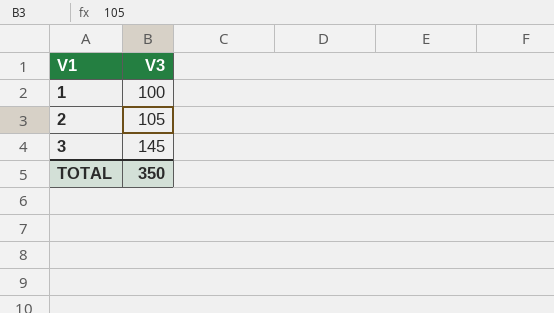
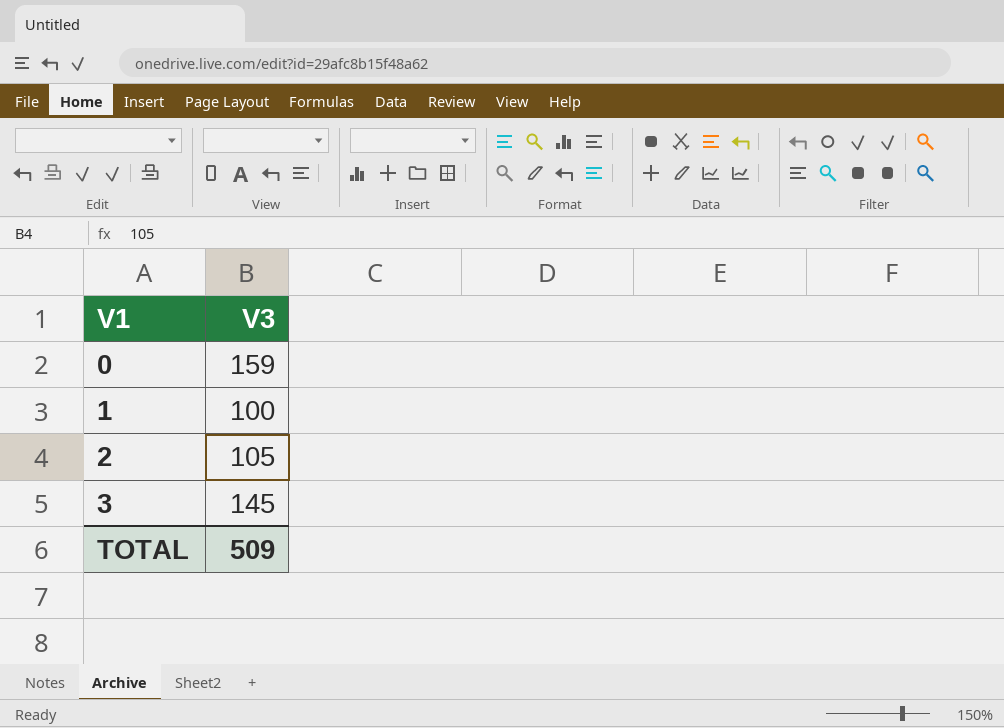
row 0: none -> 159
TOTAL | V3: 350 -> 509

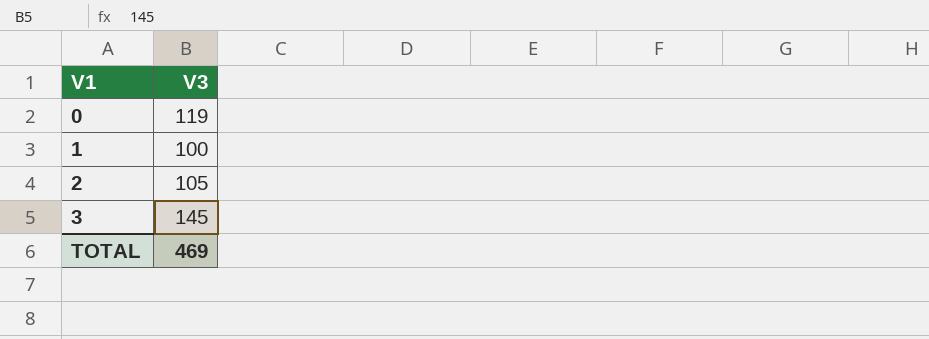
0 | V3: 159 -> 119
TOTAL | V3: 509 -> 469

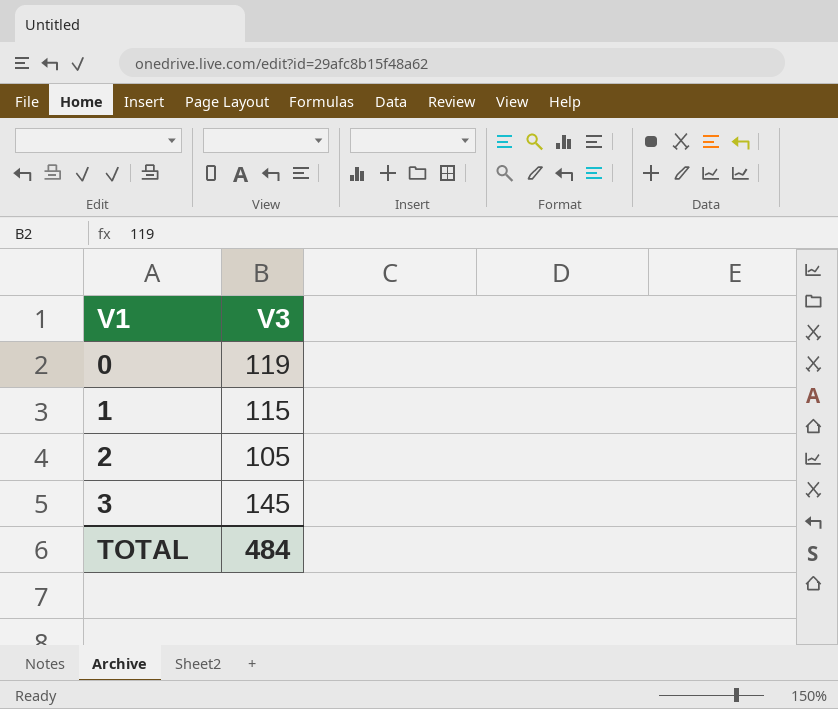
1 | V3: 100 -> 115
TOTAL | V3: 469 -> 484

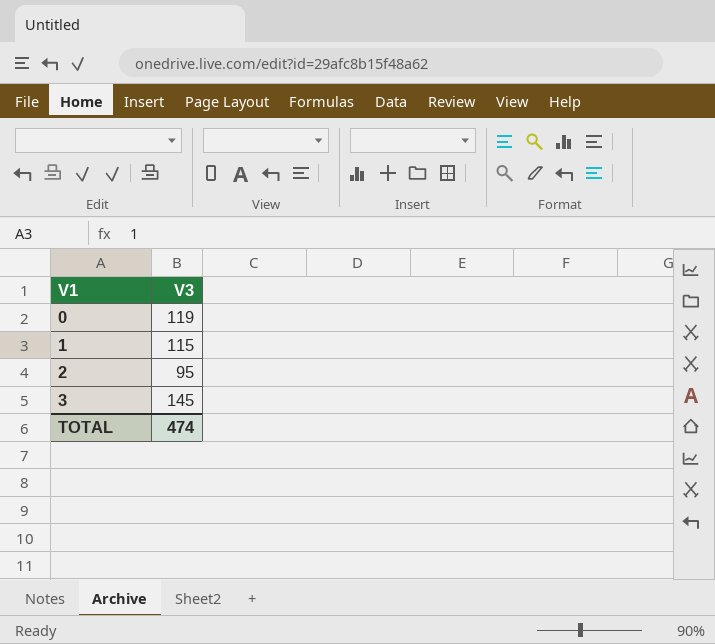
2 | V3: 105 -> 95
TOTAL | V3: 484 -> 474

